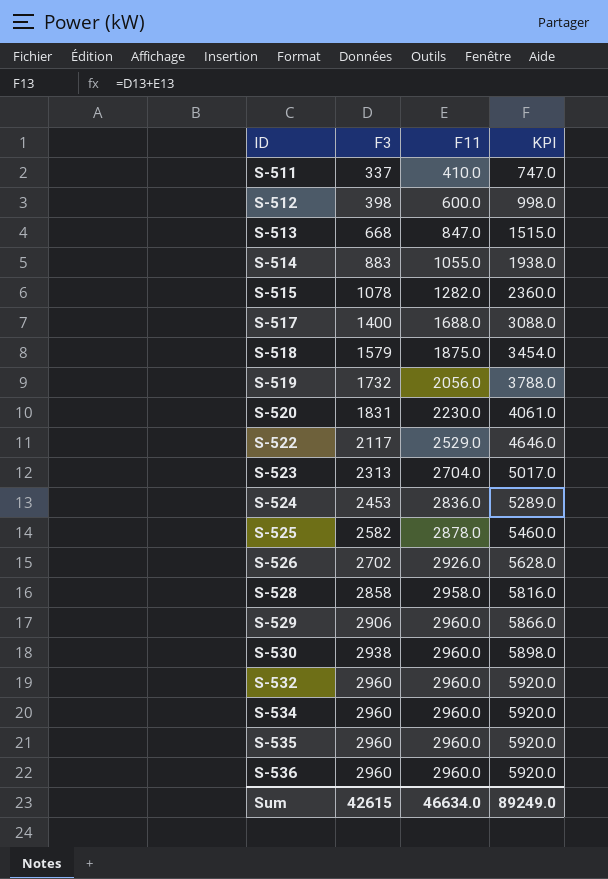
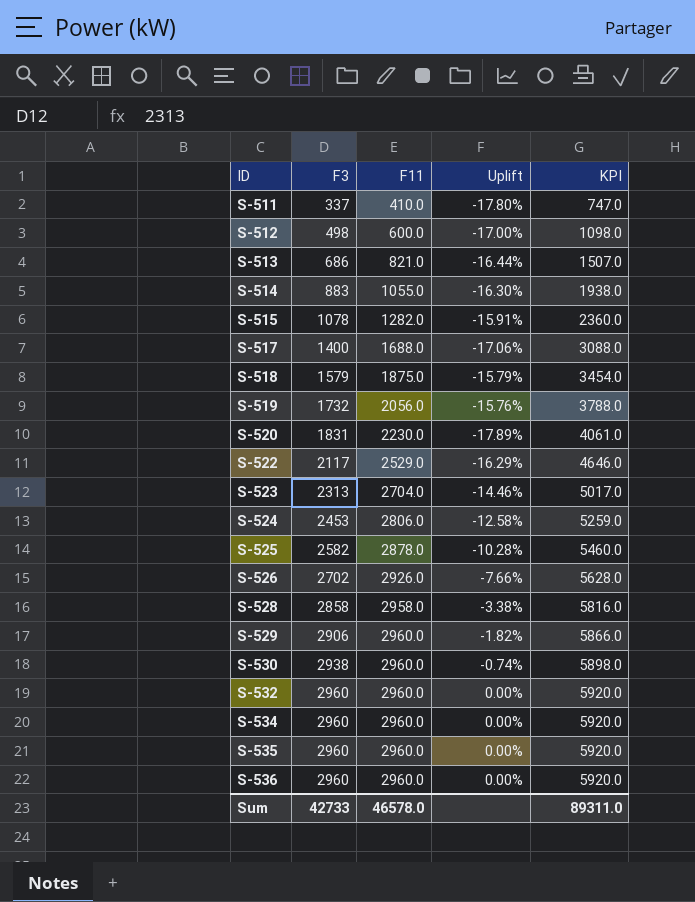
column Uplift | formula: none -> ([F3] - [F11]) / [F11]
S-512 | F3: 398 -> 498
S-512 | KPI: 998.0 -> 1098.0
S-513 | F3: 668 -> 686
S-513 | F11: 847.0 -> 821.0
S-513 | KPI: 1515.0 -> 1507.0
S-524 | F11: 2836.0 -> 2806.0
S-524 | KPI: 5289.0 -> 5259.0
Sum | F3: 42615 -> 42733
Sum | F11: 46634.0 -> 46578.0
Sum | KPI: 89249.0 -> 89311.0

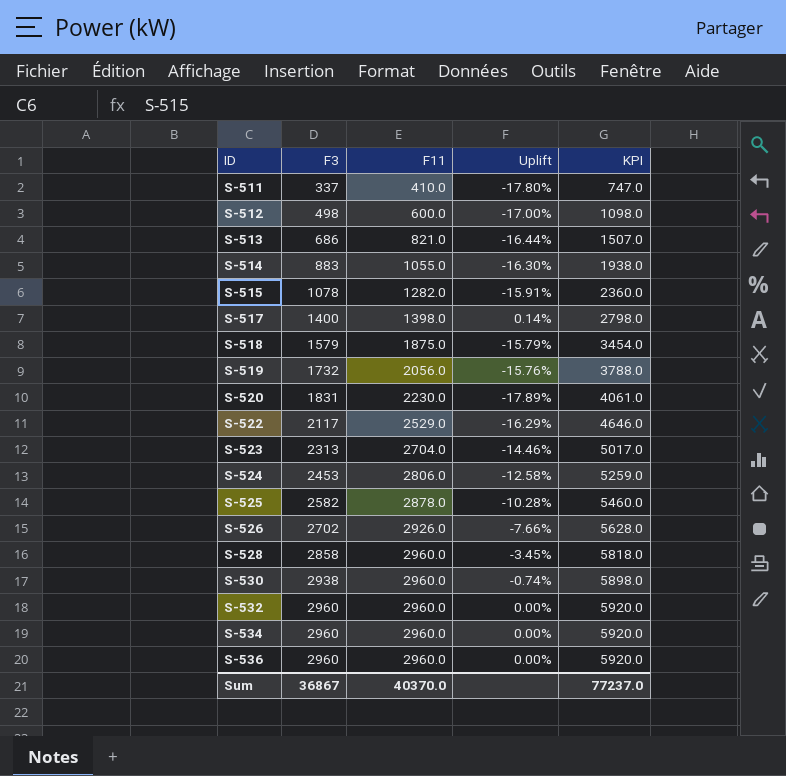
row S-529: 2906 | 2960.0 | -1.82% | 5866.0 -> none
row S-535: 2960 | 2960.0 | 0.00% | 5920.0 -> none
S-517 | F11: 1688.0 -> 1398.0
S-517 | Uplift: -17.06% -> 0.14%
S-517 | KPI: 3088.0 -> 2798.0
S-528 | F11: 2958.0 -> 2960.0
S-528 | Uplift: -3.38% -> -3.45%
S-528 | KPI: 5816.0 -> 5818.0
Sum | F3: 42733 -> 36867
Sum | F11: 46578.0 -> 40370.0
Sum | KPI: 89311.0 -> 77237.0

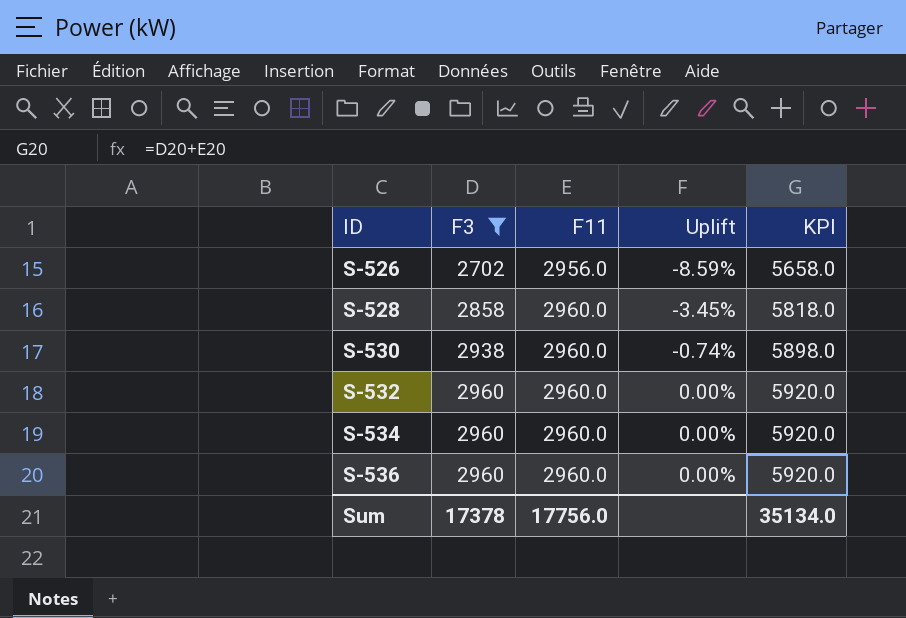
filter: none -> F3 >= 2702
S-526 | F11: 2926.0 -> 2956.0
S-526 | Uplift: -7.66% -> -8.59%
S-526 | KPI: 5628.0 -> 5658.0
Sum | F3: 36867 -> 17378
Sum | F11: 40370.0 -> 17756.0
Sum | KPI: 77237.0 -> 35134.0

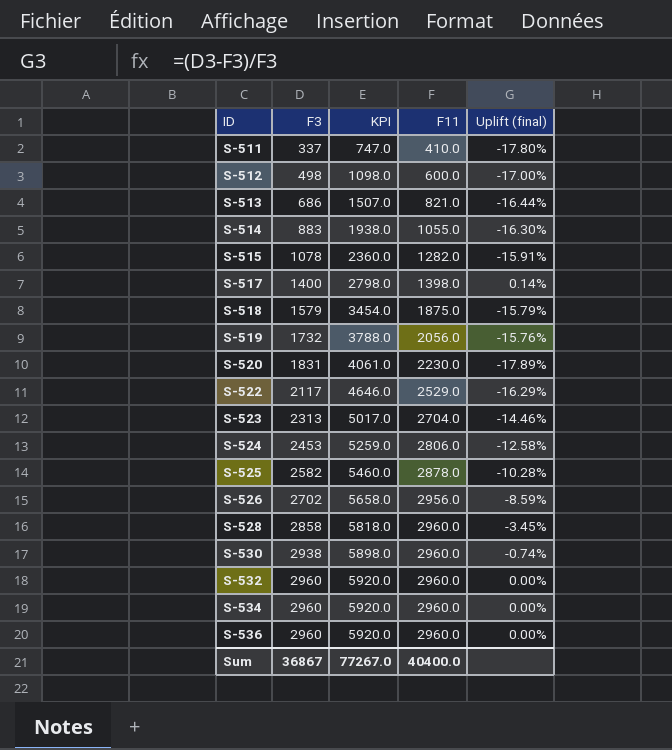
filter: F3 >= 2702 -> none
column KPI | position: 5 -> 3
column name: Uplift -> Uplift (final)
Sum | F3: 17378 -> 36867
Sum | KPI: 35134.0 -> 77267.0
Sum | F11: 17756.0 -> 40400.0

